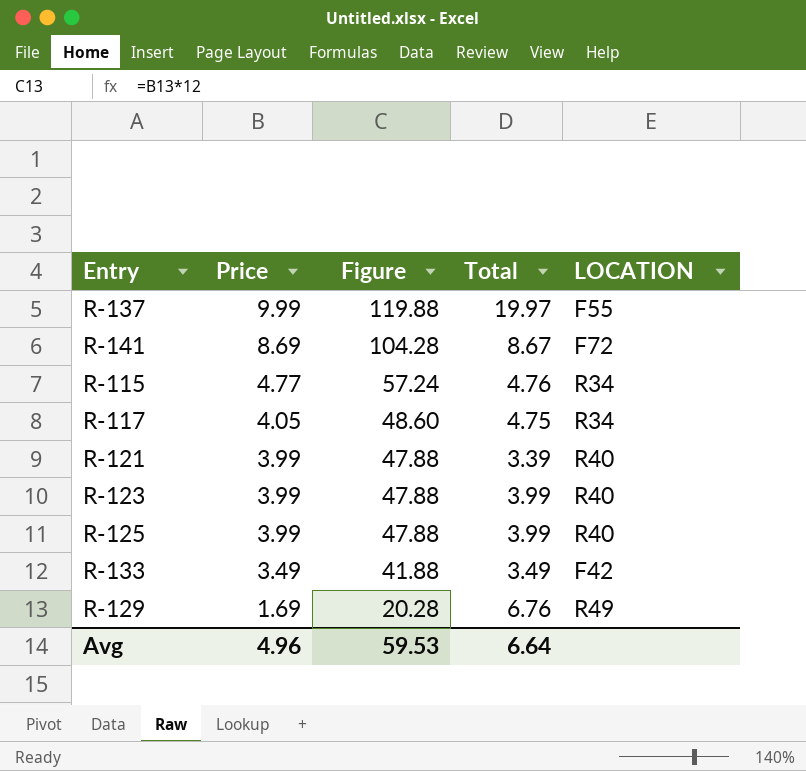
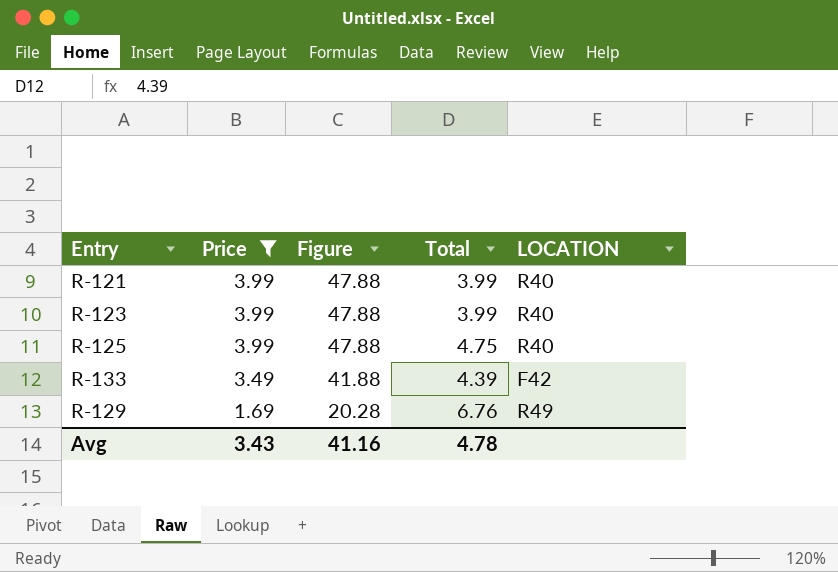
filter: none -> Price <= 3.99
R-121 | Total: 3.39 -> 3.99
R-125 | Total: 3.99 -> 4.75
R-133 | Total: 3.49 -> 4.39
Avg | Price: 4.96 -> 3.43
Avg | Figure: 59.53 -> 41.16
Avg | Total: 6.64 -> 4.78

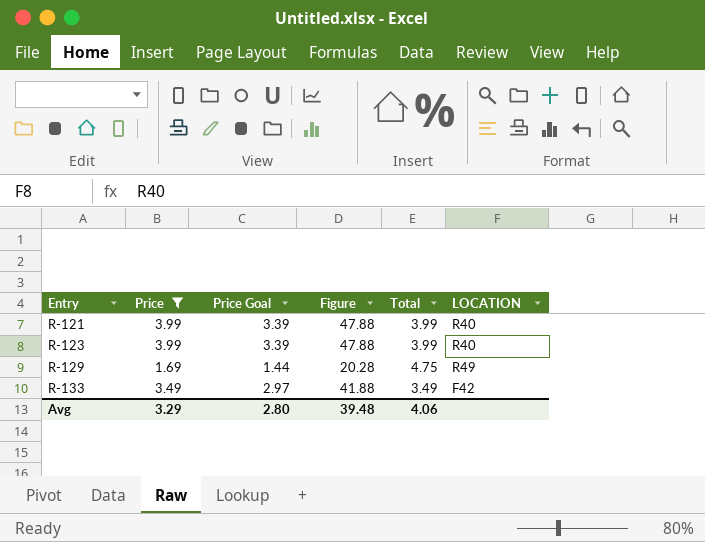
row order: Price descending -> Entry ascending
column Price Goal | formula: none -> [Price] * 0.85
row R-125: 3.99 | 47.88 | 4.75 | R40 -> none
R-129 | Total: 6.76 -> 4.75
R-133 | Total: 4.39 -> 3.49
Avg | Price: 3.43 -> 3.29
Avg | Figure: 41.16 -> 39.48
Avg | Total: 4.78 -> 4.06

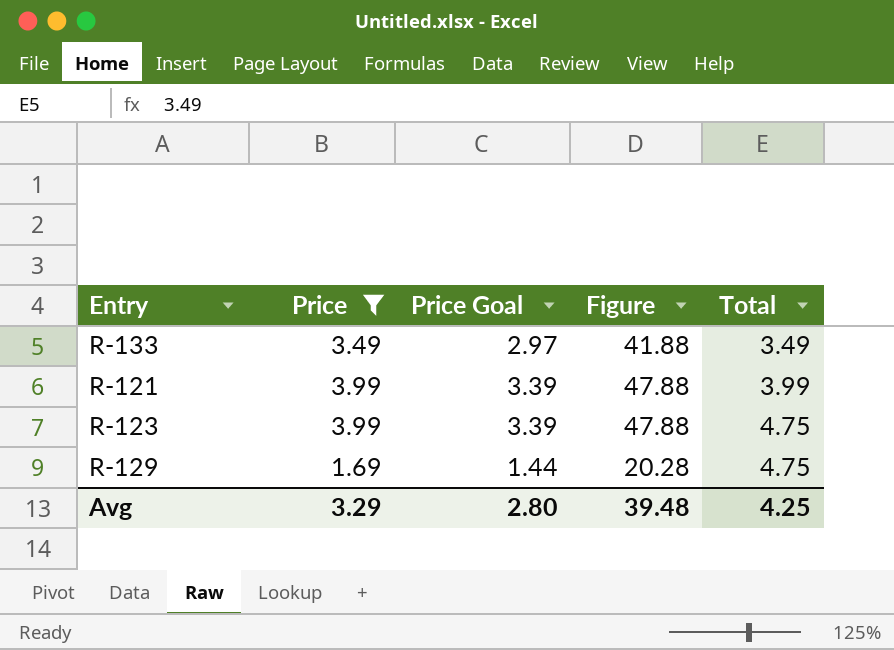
row order: Entry ascending -> Total ascending
column LOCATION | position: 6 -> none
R-123 | Total: 3.99 -> 4.75
Avg | Total: 4.06 -> 4.25

